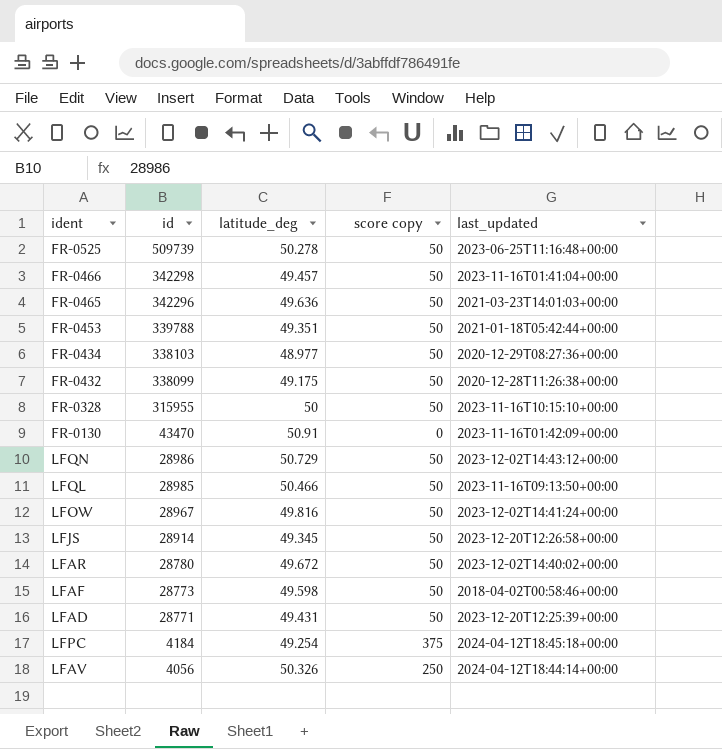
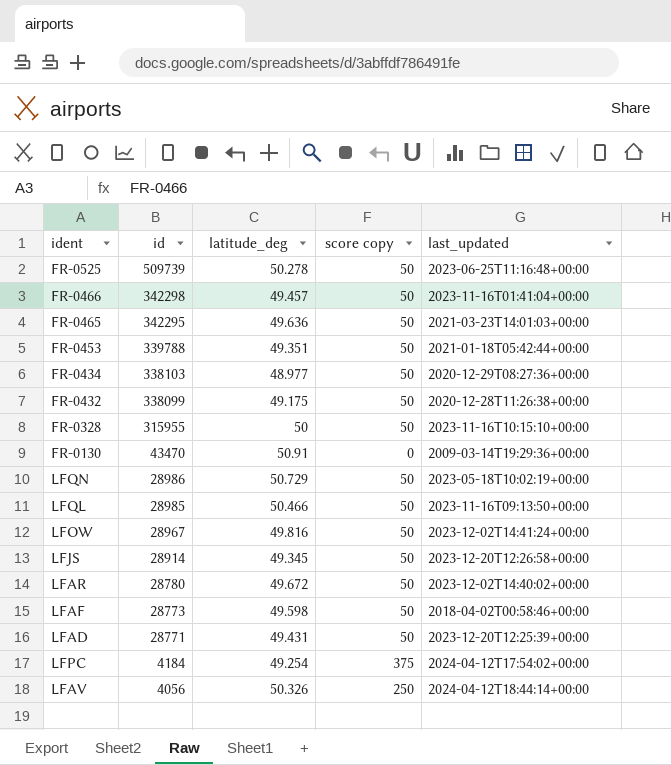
FR-0465 | id: 342296 -> 342295
FR-0130 | last_updated: 2023-11-16T01:42:09+00:00 -> 2009-03-14T19:29:36+00:00
LFQN | last_updated: 2023-12-02T14:43:12+00:00 -> 2023-05-18T10:02:19+00:00
LFPC | last_updated: 2024-04-12T18:45:18+00:00 -> 2024-04-12T17:54:02+00:00

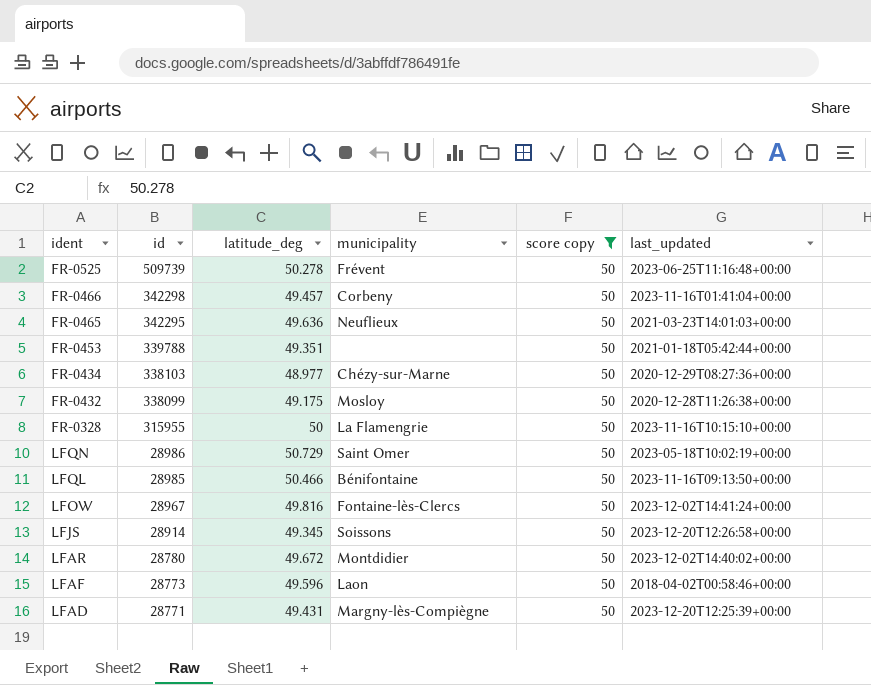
filter: none -> score copy = 50
column municipality | position: none -> 4
LFAF | latitude_deg: 49.598 -> 49.596

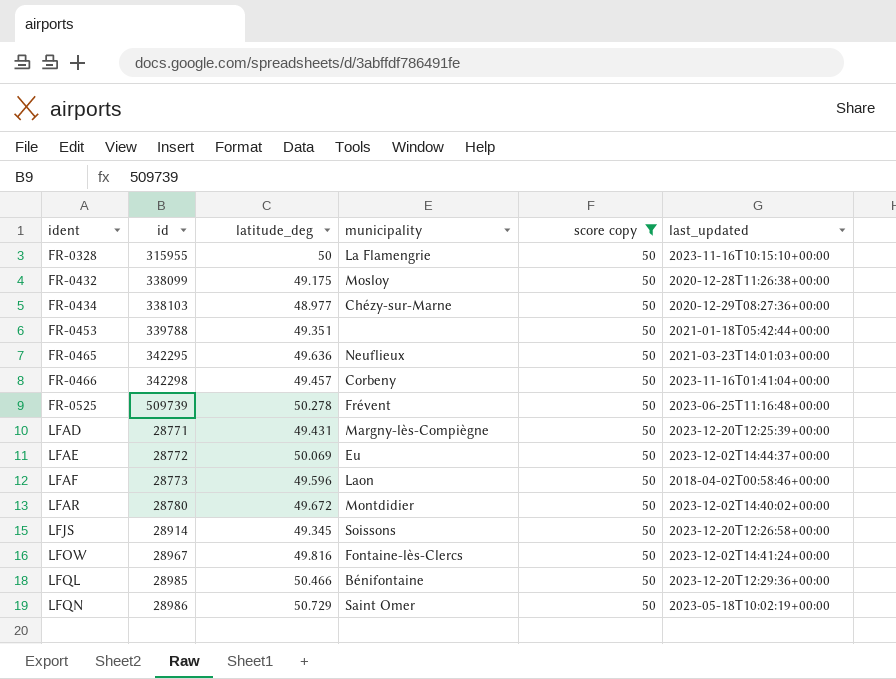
row order: id descending -> ident ascending
row LFAE: none -> 28772 | 50.069 | Eu | 50 | 2023-12-02T14:44:37+00:00
LFQL | last_updated: 2023-11-16T09:13:50+00:00 -> 2023-12-20T12:29:36+00:00

